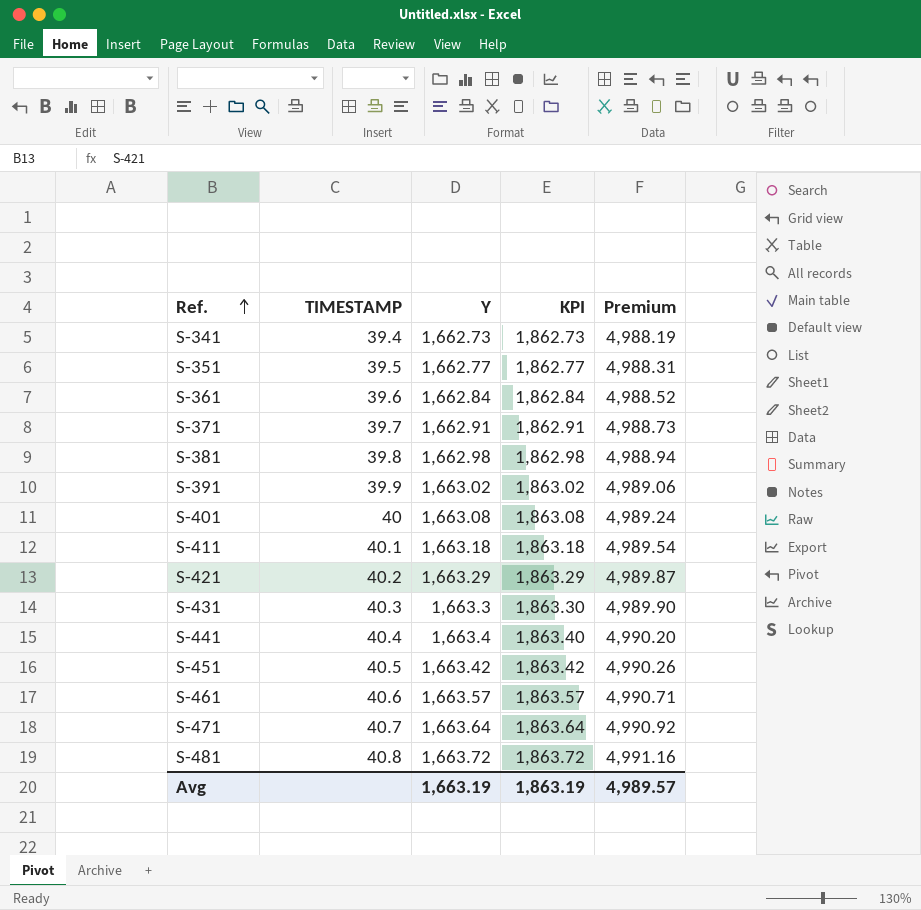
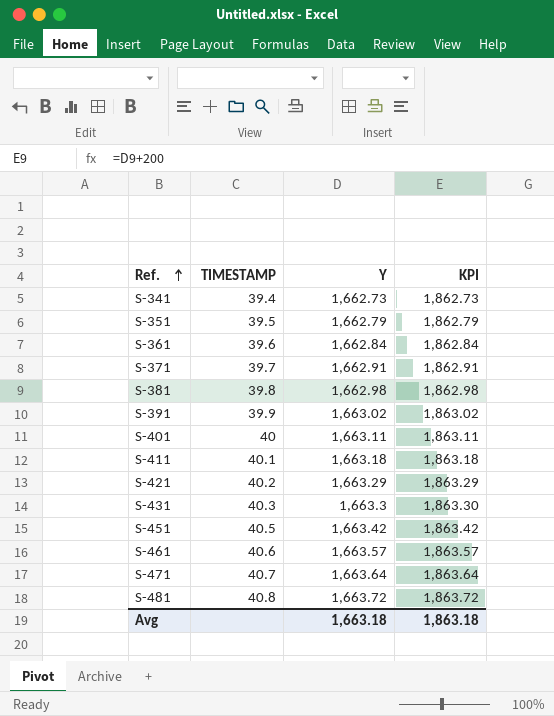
column Premium | formula: [Y] * 3 -> none
row S-441: 40.4 | 1,663.4 | 1,863.40 | 4,990.20 -> none
S-351 | Y: 1,662.77 -> 1,662.79
S-351 | KPI: 1,862.77 -> 1,862.79
S-401 | Y: 1,663.08 -> 1,663.11
S-401 | KPI: 1,863.08 -> 1,863.11
Avg | Y: 1,663.19 -> 1,663.18
Avg | KPI: 1,863.19 -> 1,863.18

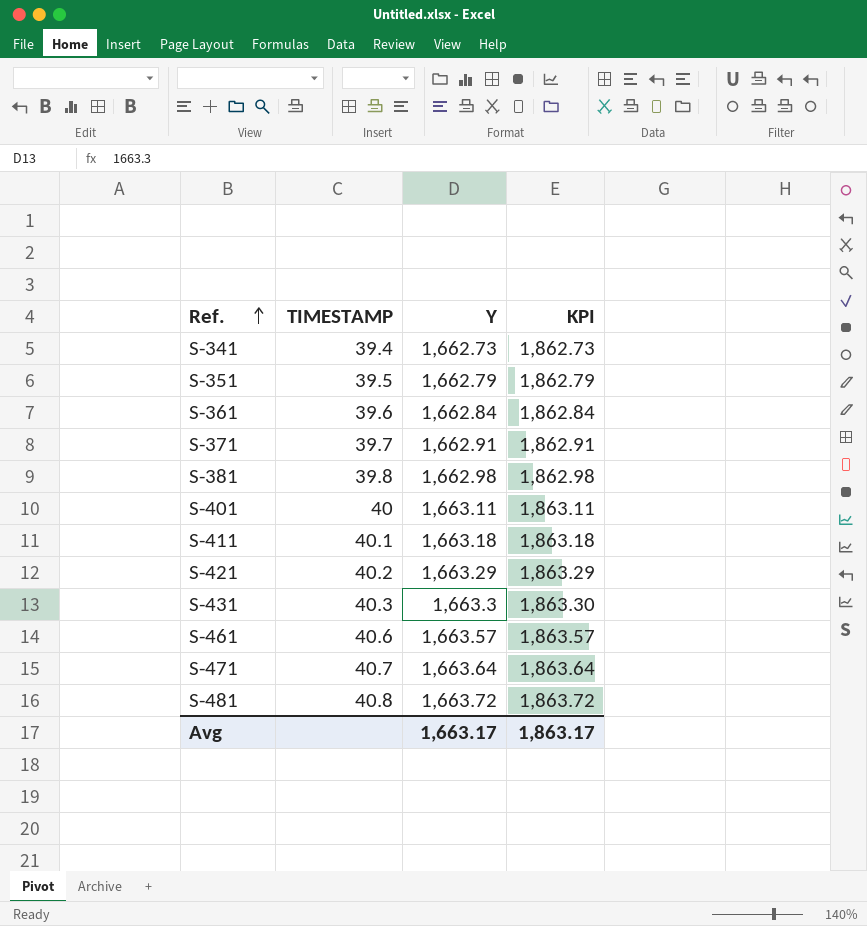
row S-391: 39.9 | 1,663.02 | 1,863.02 -> none
row S-451: 40.5 | 1,663.42 | 1,863.42 -> none
Avg | Y: 1,663.18 -> 1,663.17
Avg | KPI: 1,863.18 -> 1,863.17

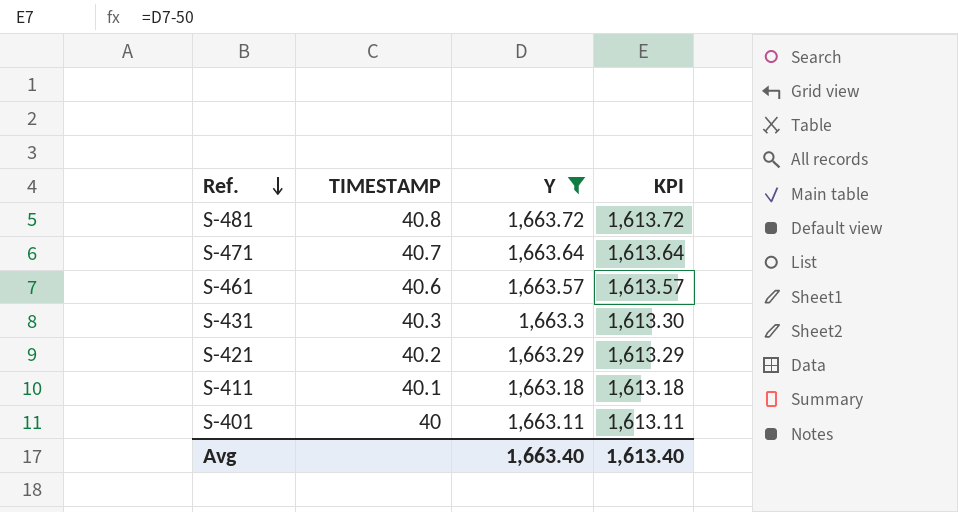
filter: none -> Y >= 1,663.11
row order: Ref. ascending -> Ref. descending
column KPI | formula: [Y] + 200 -> [Y] - 50
Avg | Y: 1,663.17 -> 1,663.40
Avg | KPI: 1,863.17 -> 1,613.40

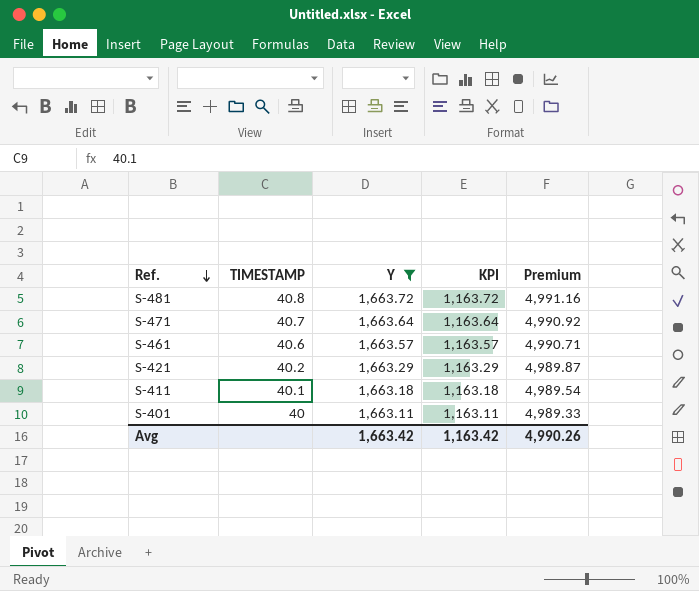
column KPI | formula: [Y] - 50 -> [Y] - 500
column Premium | formula: none -> [Y] * 3
row S-431: 40.3 | 1,663.3 | 1,613.30 -> none
Avg | Y: 1,663.40 -> 1,663.42
Avg | KPI: 1,613.40 -> 1,163.42

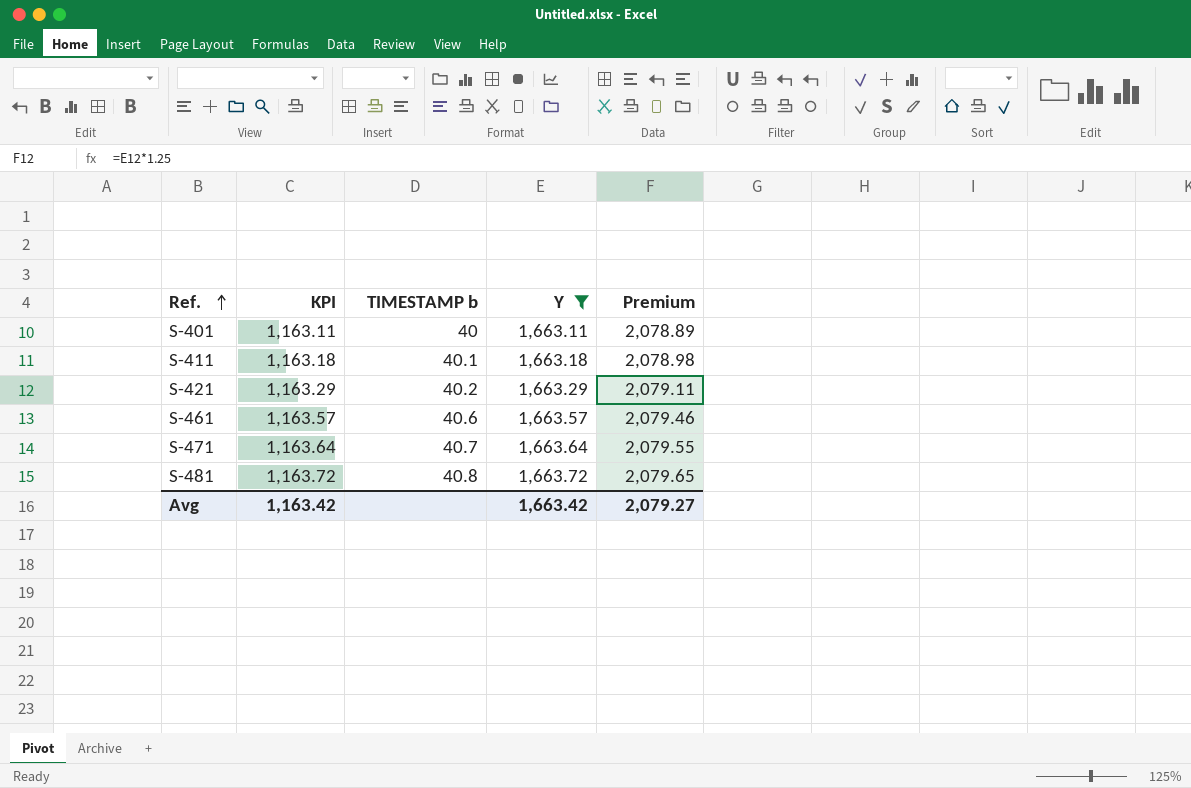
row order: Ref. descending -> Ref. ascending
column KPI | position: 4 -> 2
column name: TIMESTAMP -> TIMESTAMP b
column Premium | formula: [Y] * 3 -> [Y] * 1.25
Avg | Premium: 4,990.26 -> 2,079.27

